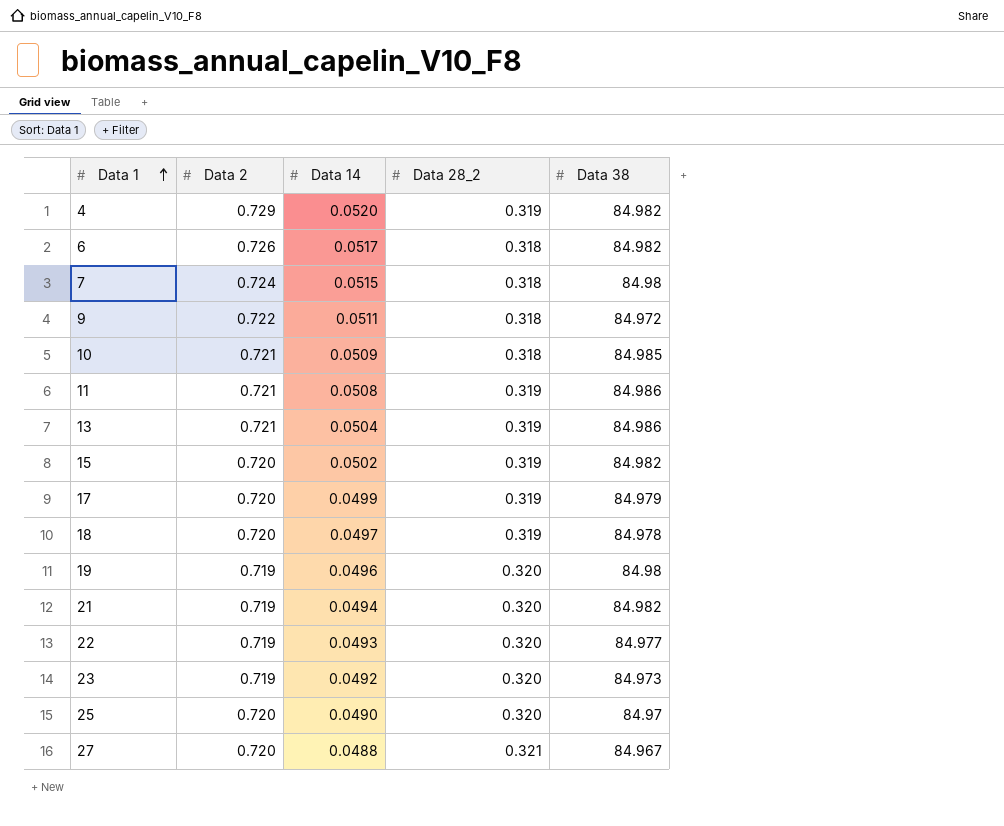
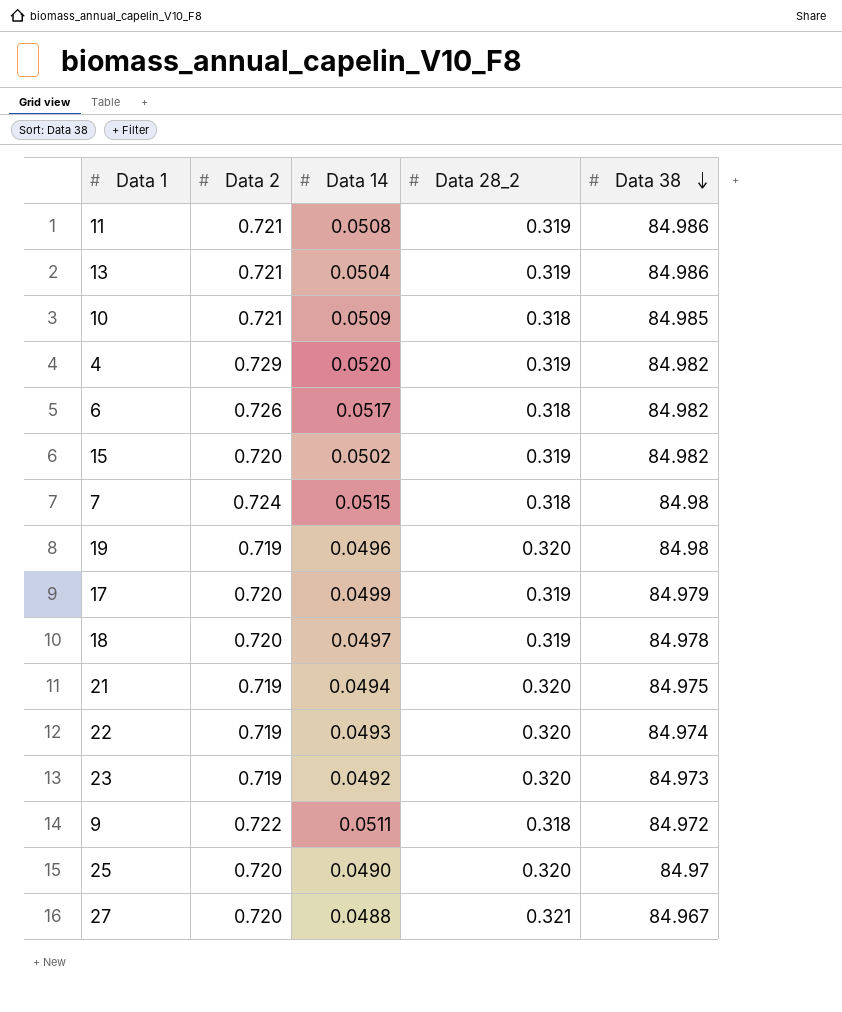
row order: Data 1 ascending -> Data 38 descending
21 | Data 38: 84.982 -> 84.975
22 | Data 38: 84.977 -> 84.974

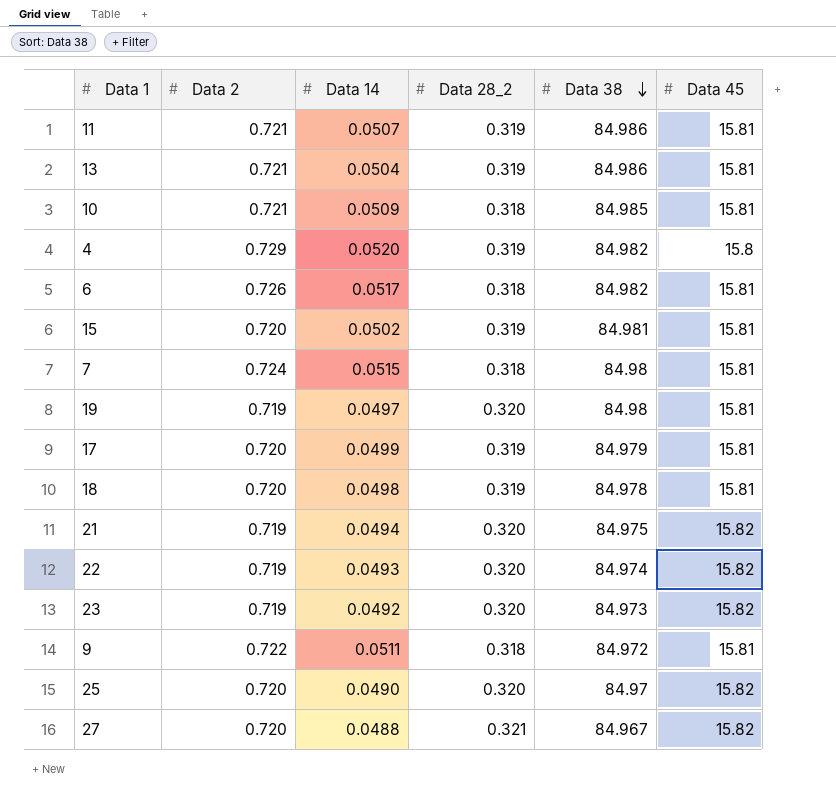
column Data 45 | position: none -> 6
11 | Data 14: 0.0508 -> 0.0507
15 | Data 38: 84.982 -> 84.981
19 | Data 14: 0.0496 -> 0.0497
18 | Data 14: 0.0497 -> 0.0498

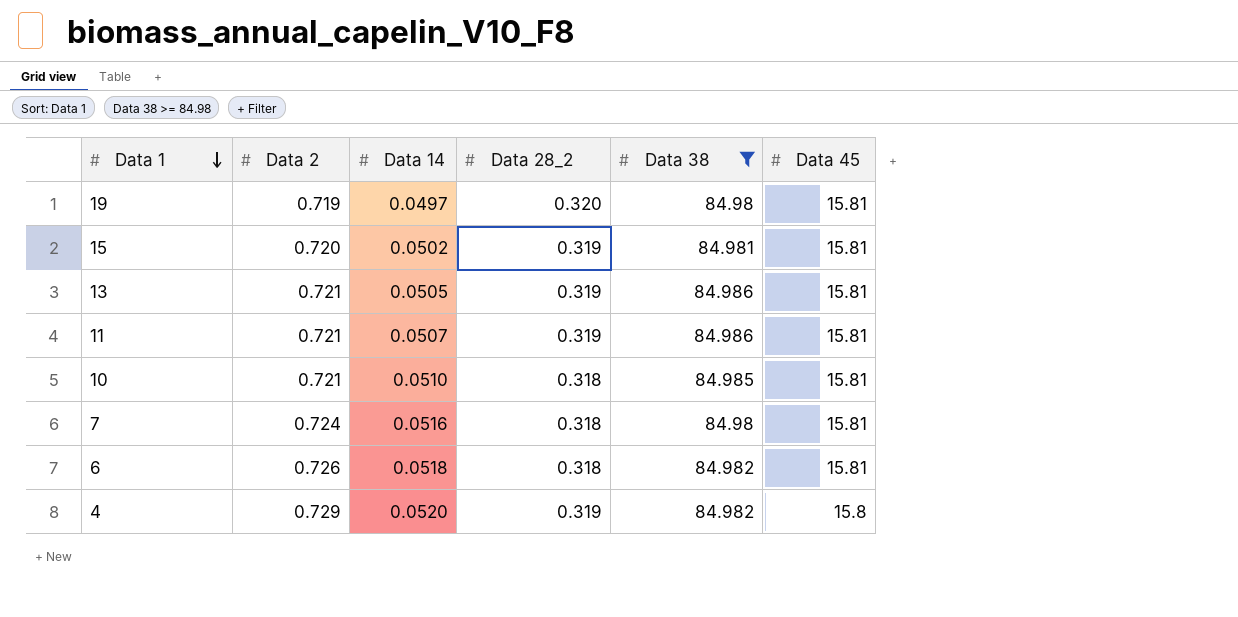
filter: none -> Data 38 >= 84.98
row order: Data 38 descending -> Data 1 descending
13 | Data 14: 0.0504 -> 0.0505
10 | Data 14: 0.0509 -> 0.0510
7 | Data 14: 0.0515 -> 0.0516
6 | Data 14: 0.0517 -> 0.0518

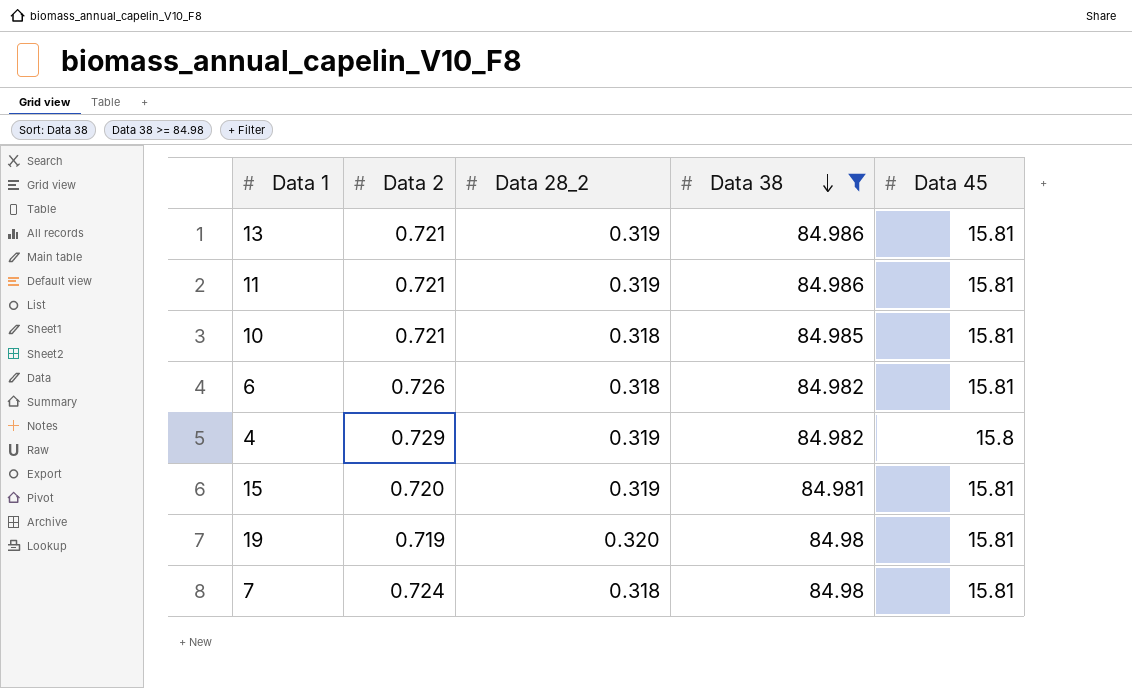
row order: Data 1 descending -> Data 38 descending
column Data 14 | position: 3 -> none

